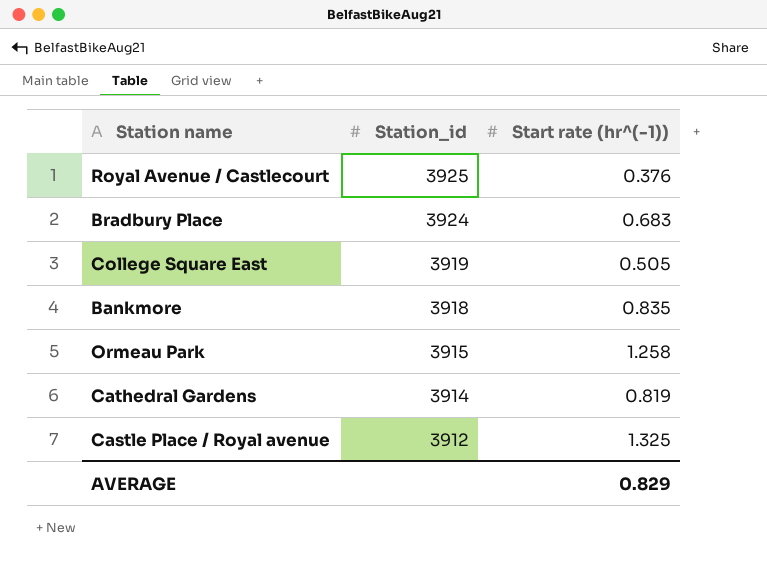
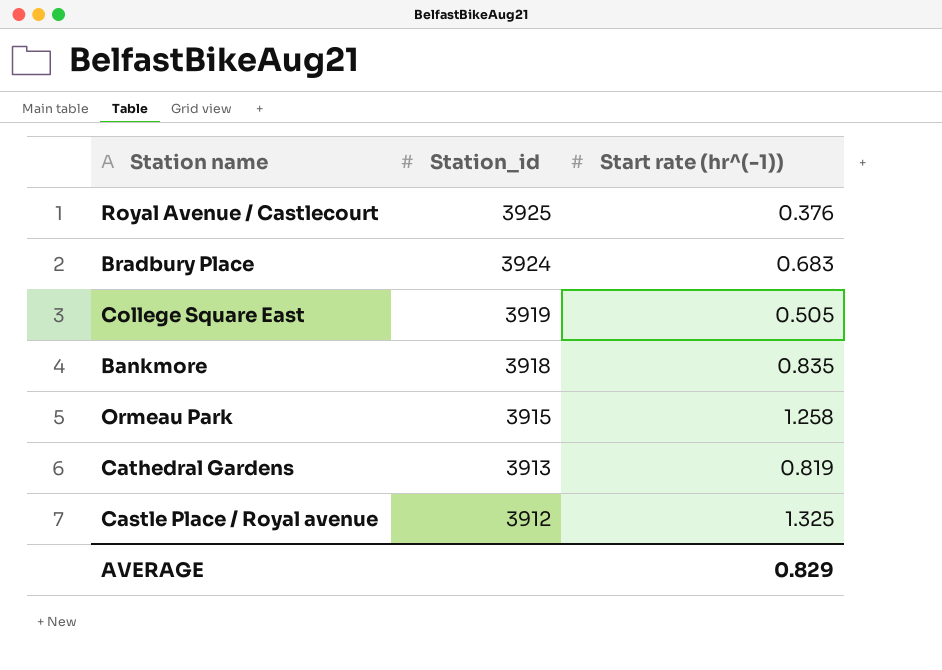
Cathedral Gardens | Station_id: 3914 -> 3913

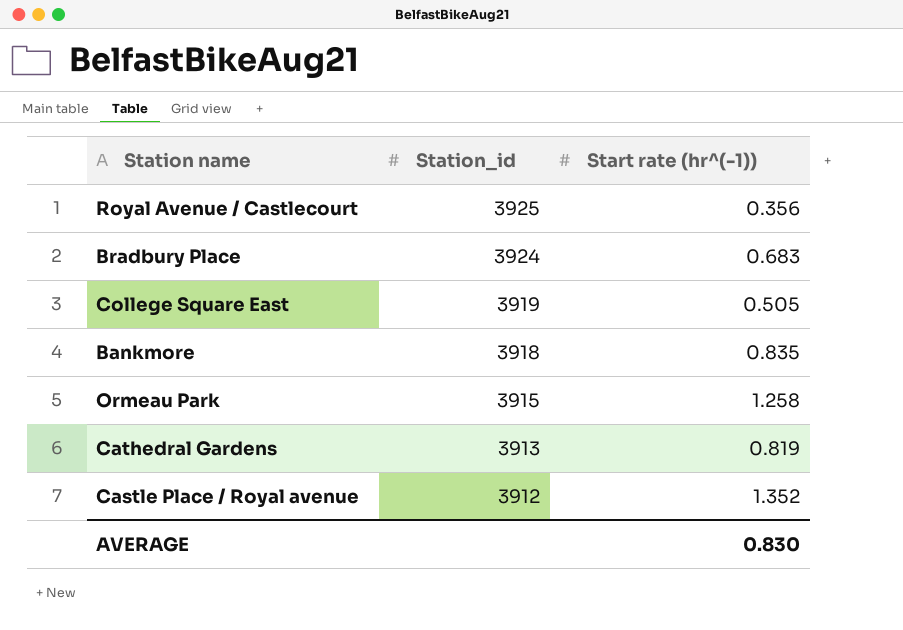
Royal Avenue / Castlecourt | Start rate (hr^(-1)): 0.376 -> 0.356
Castle Place / Royal avenue | Start rate (hr^(-1)): 1.325 -> 1.352
AVERAGE | Start rate (hr^(-1)): 0.829 -> 0.830

